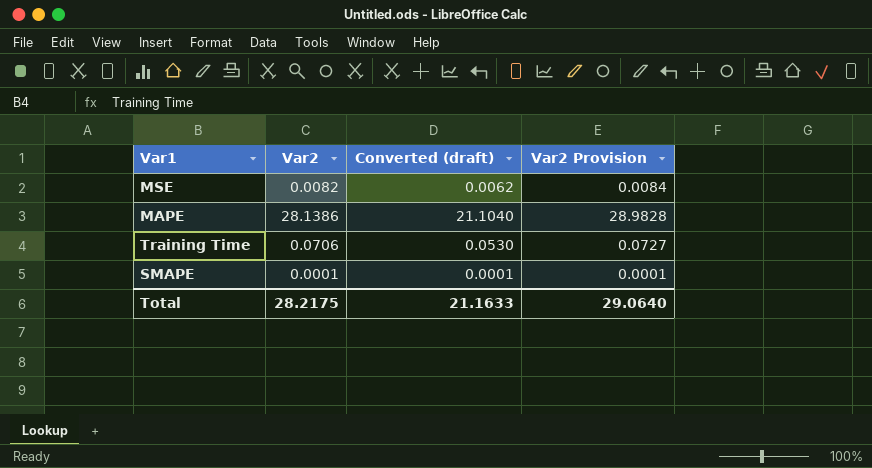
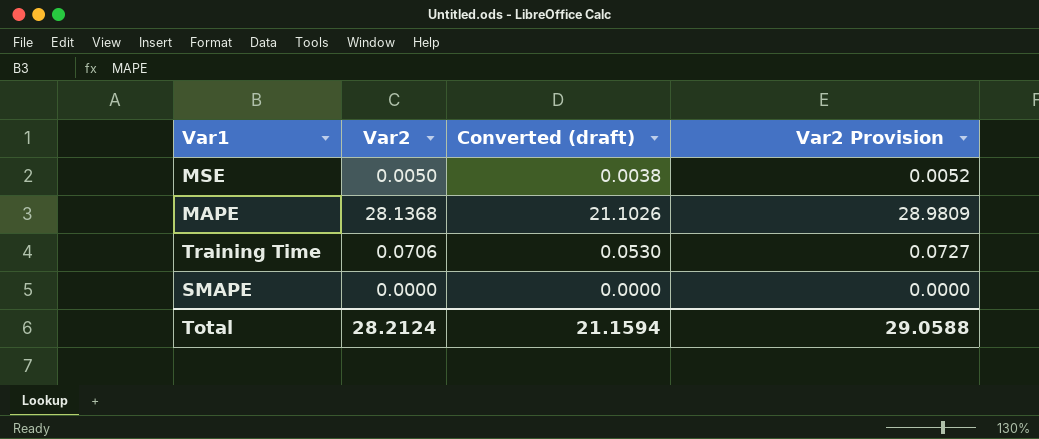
MSE | Var2: 0.0082 -> 0.0050
MSE | Converted (draft): 0.0062 -> 0.0038
MSE | Var2 Provision: 0.0084 -> 0.0052
MAPE | Var2: 28.1386 -> 28.1368
MAPE | Converted (draft): 21.1040 -> 21.1026
MAPE | Var2 Provision: 28.9828 -> 28.9809
SMAPE | Var2: 0.0001 -> 0.0000
SMAPE | Converted (draft): 0.0001 -> 0.0000
SMAPE | Var2 Provision: 0.0001 -> 0.0000
Total | Var2: 28.2175 -> 28.2124
Total | Converted (draft): 21.1633 -> 21.1594
Total | Var2 Provision: 29.0640 -> 29.0588

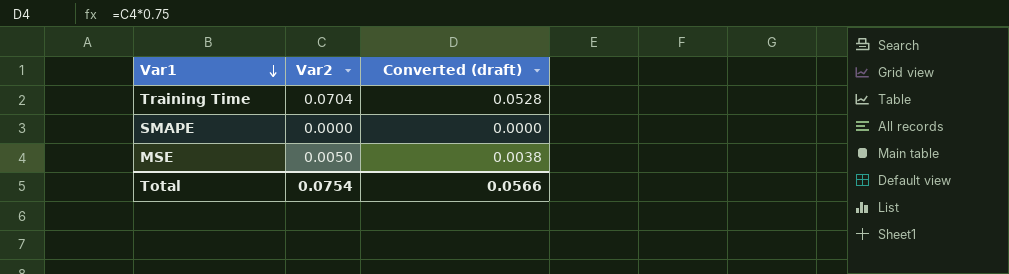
row order: none -> Var1 descending
column Var2 Provision | formula: [Var2] * 1.03 -> none
row MAPE: 28.1368 | 21.1026 | 28.9809 -> none
Training Time | Var2: 0.0706 -> 0.0704
Training Time | Converted (draft): 0.0530 -> 0.0528
Total | Var2: 28.2124 -> 0.0754
Total | Converted (draft): 21.1594 -> 0.0566

